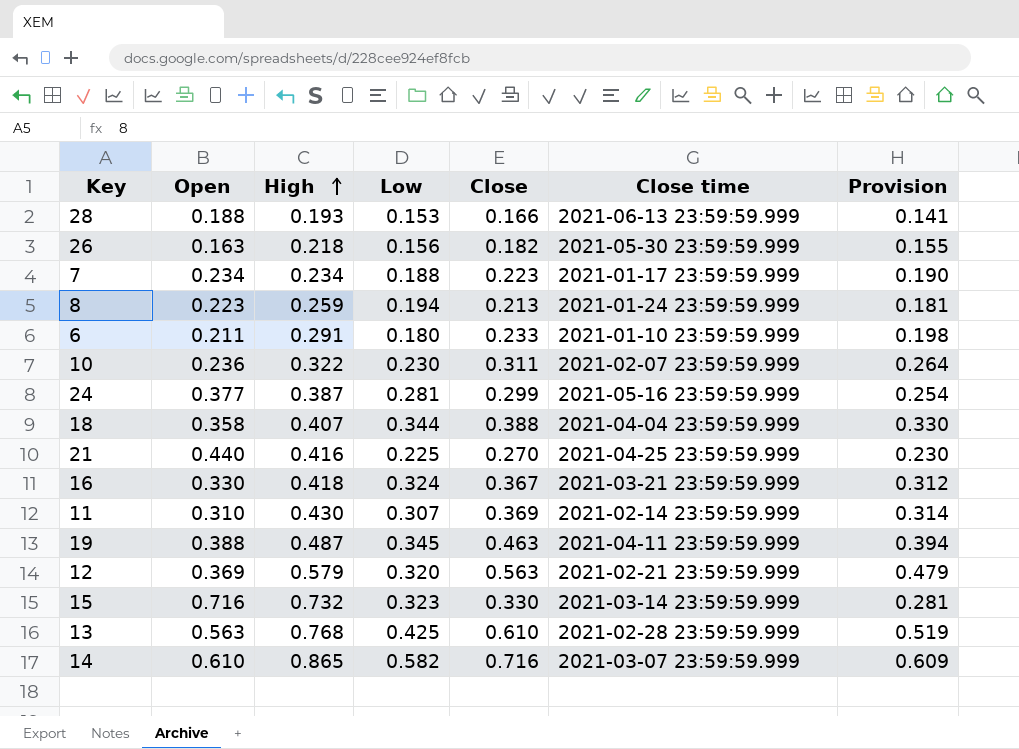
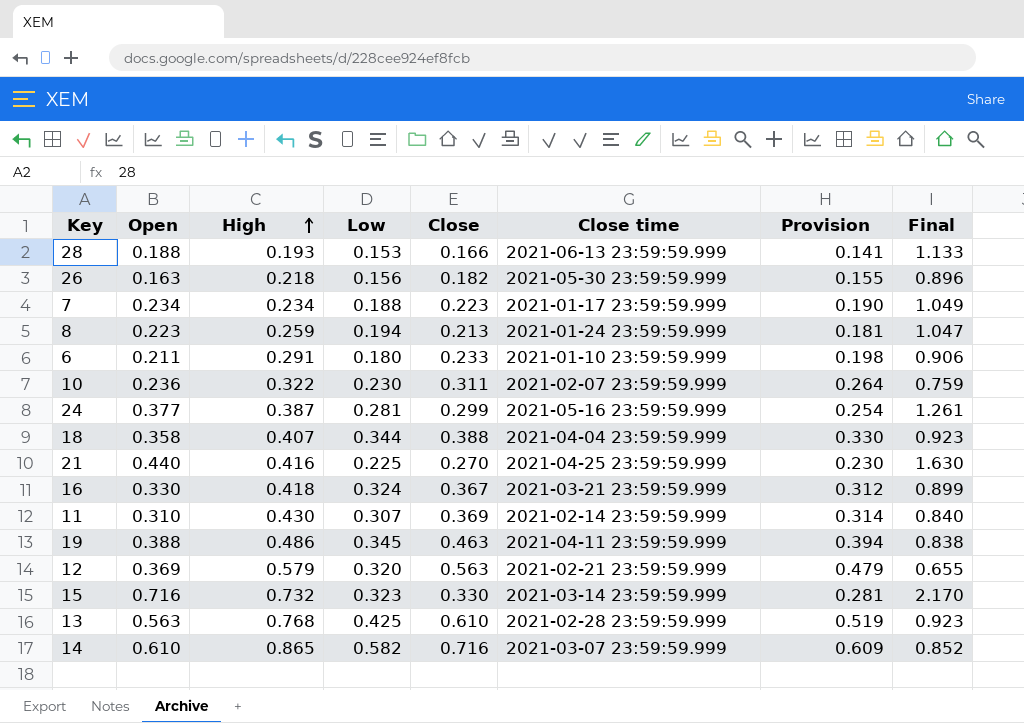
column Final | formula: none -> [Open] / [Close]
19 | High: 0.487 -> 0.486

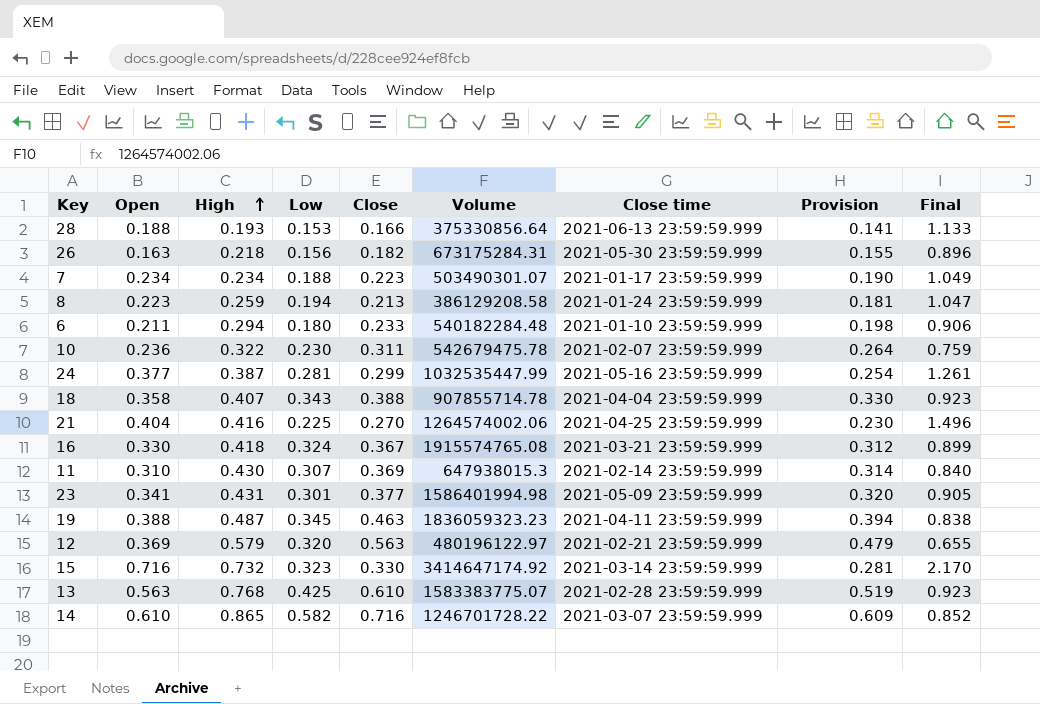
column Volume | position: none -> 6
6 | High: 0.291 -> 0.294
18 | Low: 0.344 -> 0.343
21 | Open: 0.440 -> 0.404
21 | Final: 1.630 -> 1.496
row 23: none -> 0.341 | 0.431 | 0.301 | 0.377 | 1586401994.98 | 2021-05-09 23:59:59.999 | 0.320 | 0.905
19 | High: 0.486 -> 0.487

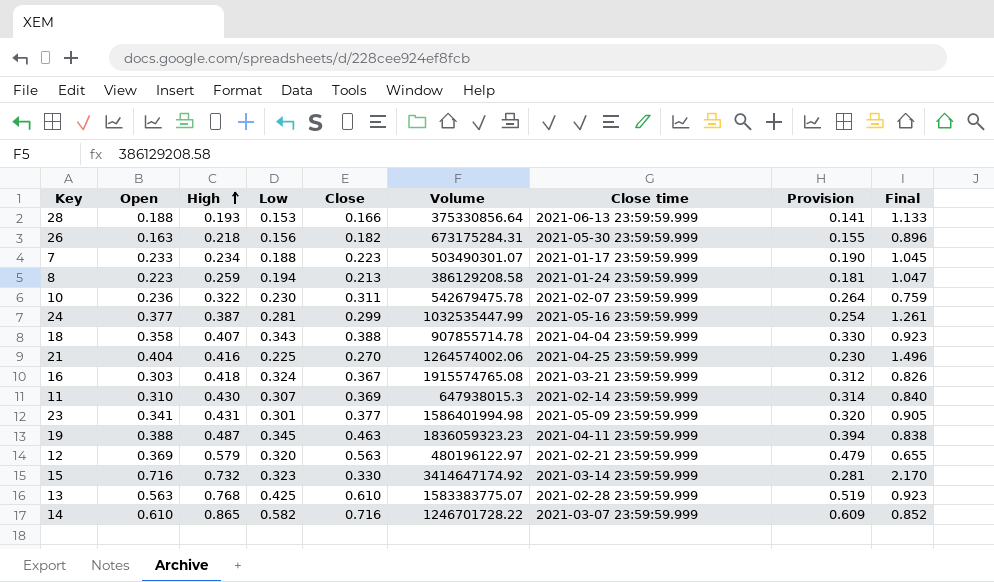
row 6: 0.211 | 0.294 | 0.180 | 0.233 | 540182284.48 | 2021-01-10 23:59:59.999 | 0.198 | 0.906 -> none
7 | Open: 0.234 -> 0.233
7 | Final: 1.049 -> 1.045
16 | Open: 0.330 -> 0.303
16 | Final: 0.899 -> 0.826

